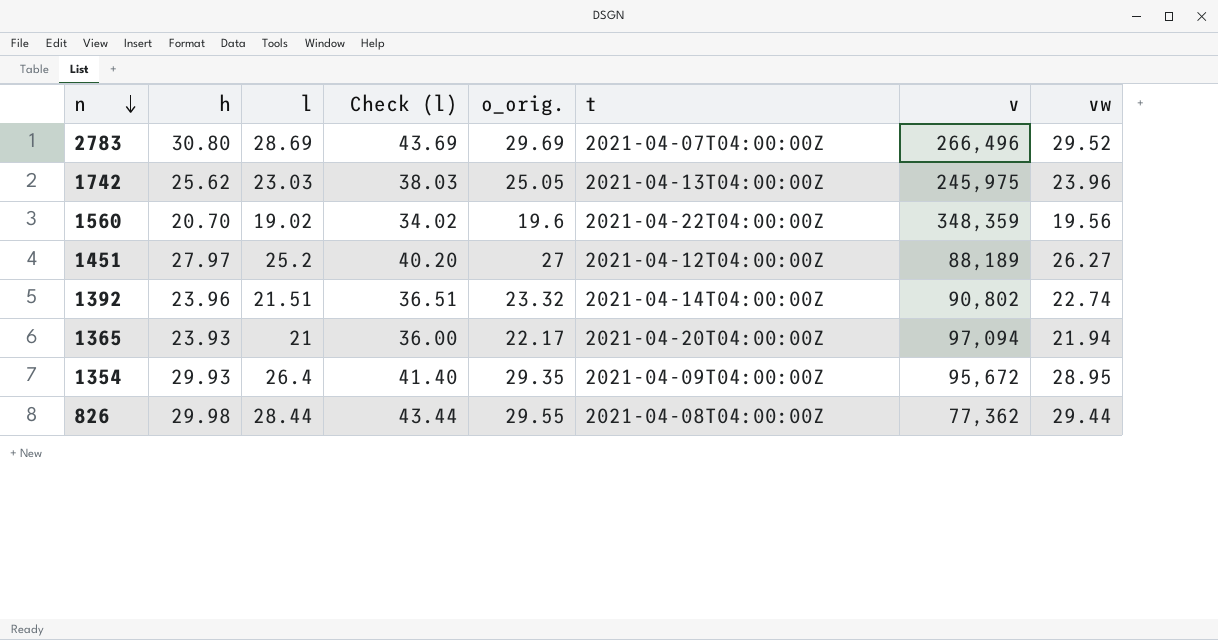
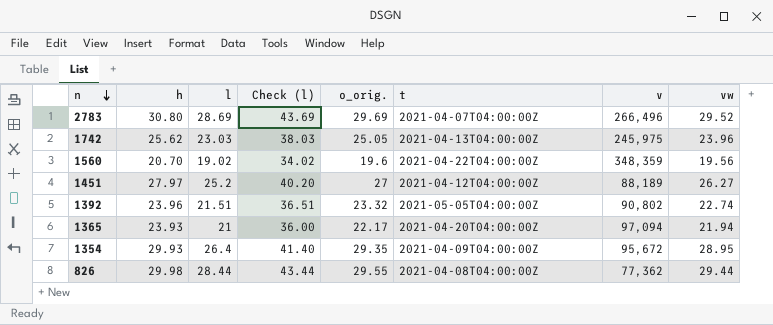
1392 | t: 2021-04-14T04:00:00Z -> 2021-05-05T04:00:00Z

